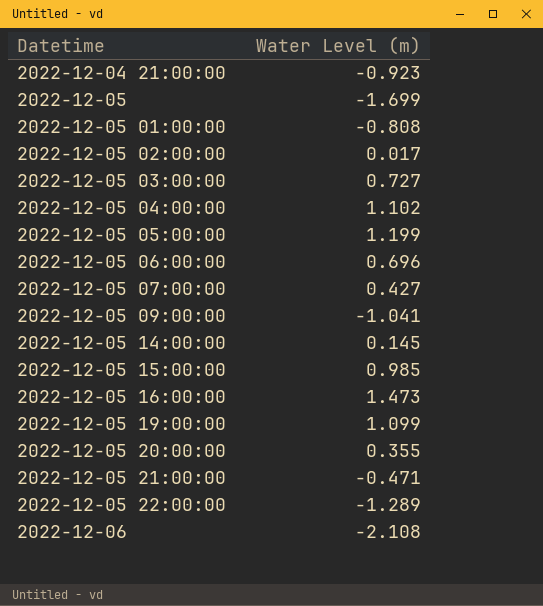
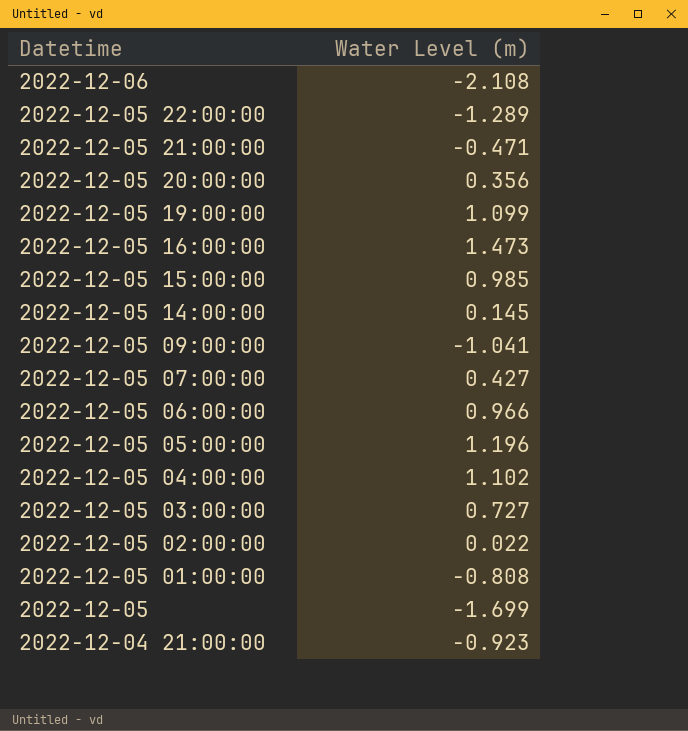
row order: Datetime ascending -> Datetime descending
2022-12-05 20:00:00 | Water Level (m): 0.355 -> 0.356
2022-12-05 06:00:00 | Water Level (m): 0.696 -> 0.966
2022-12-05 05:00:00 | Water Level (m): 1.199 -> 1.196
2022-12-05 02:00:00 | Water Level (m): 0.017 -> 0.022

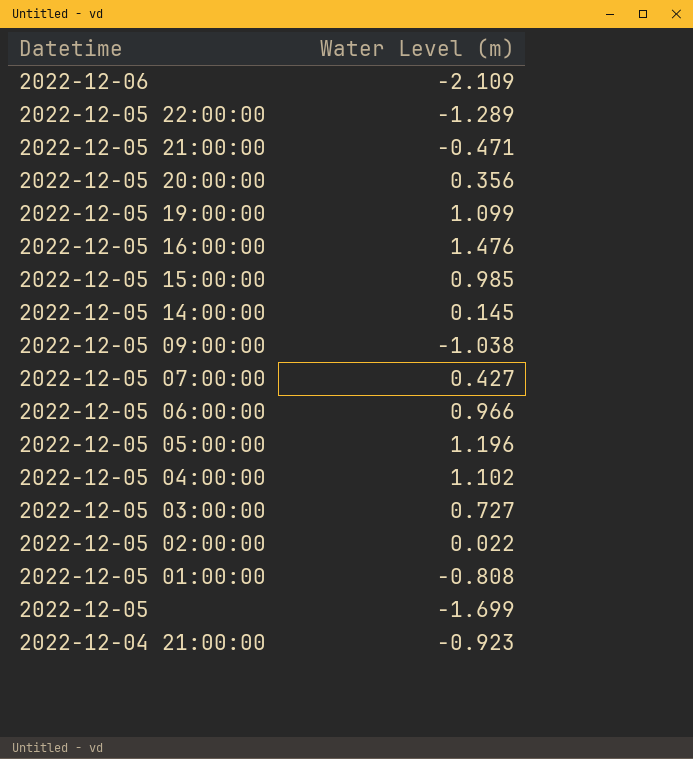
2022-12-06 | Water Level (m): -2.108 -> -2.109
2022-12-05 16:00:00 | Water Level (m): 1.473 -> 1.476
2022-12-05 09:00:00 | Water Level (m): -1.041 -> -1.038

